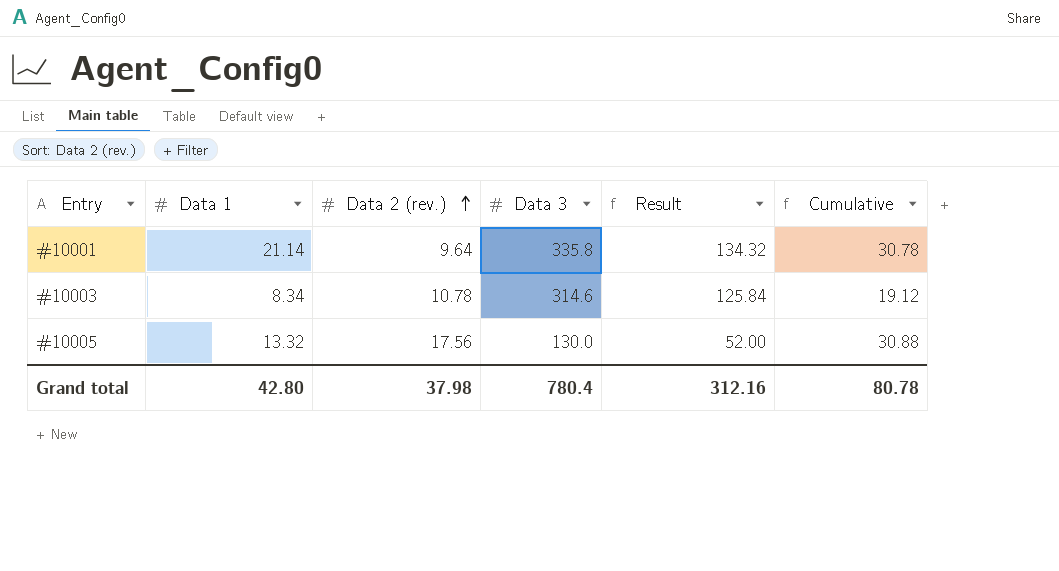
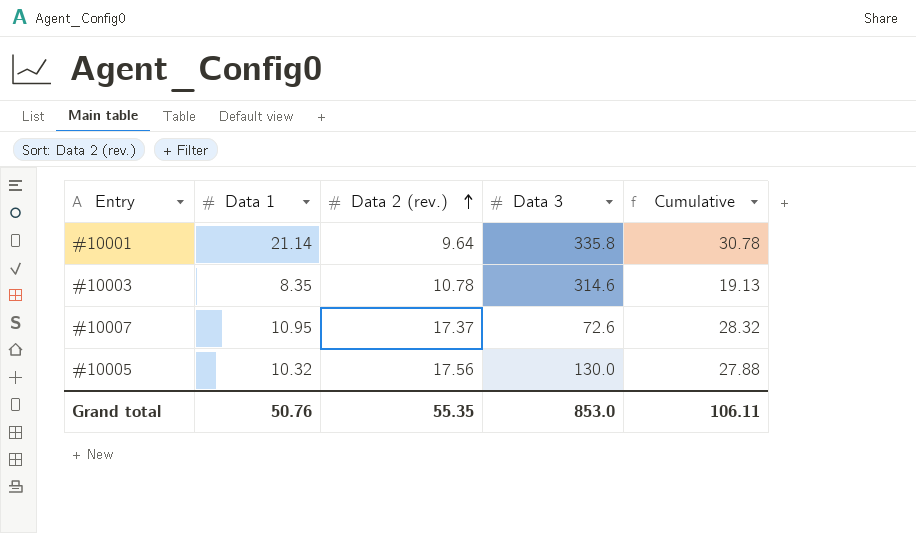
column Result | formula: [Data 3] * 0.4 -> none
#10003 | Data 1: 8.34 -> 8.35
#10003 | Cumulative: 19.12 -> 19.13
row #10007: none -> 10.95 | 17.37 | 72.6 | 28.32
#10005 | Data 1: 13.32 -> 10.32
#10005 | Cumulative: 30.88 -> 27.88
Grand total | Data 1: 42.80 -> 50.76
Grand total | Data 2 (rev.): 37.98 -> 55.35
Grand total | Data 3: 780.4 -> 853.0
Grand total | Cumulative: 80.78 -> 106.11

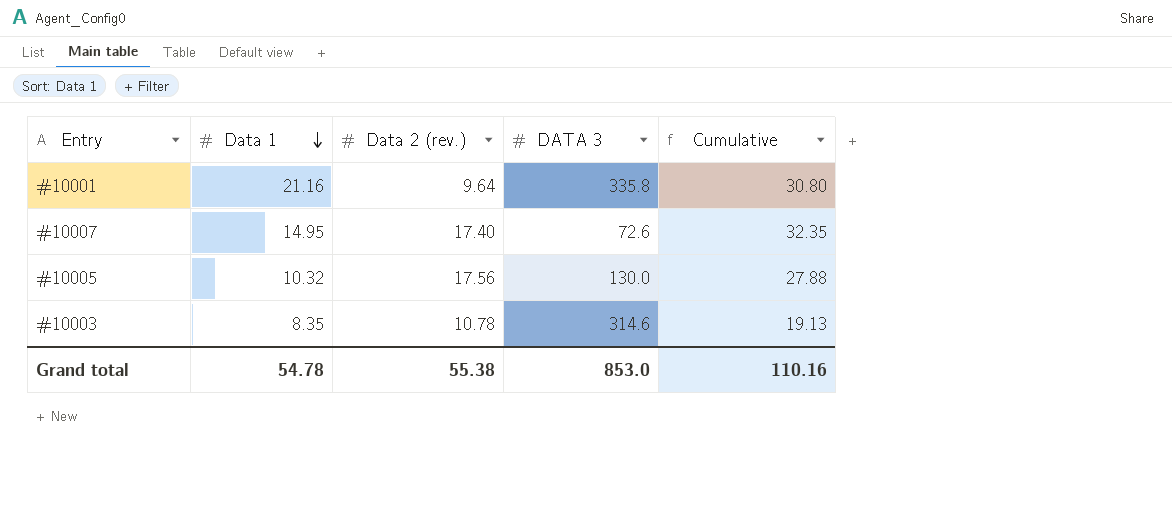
row order: Data 2 (rev.) ascending -> Data 1 descending
column name: Data 3 -> DATA 3
#10001 | Data 1: 21.14 -> 21.16
#10001 | Cumulative: 30.78 -> 30.80
#10007 | Data 1: 10.95 -> 14.95
#10007 | Data 2 (rev.): 17.37 -> 17.40
#10007 | Cumulative: 28.32 -> 32.35
Grand total | Data 1: 50.76 -> 54.78
Grand total | Data 2 (rev.): 55.35 -> 55.38
Grand total | Cumulative: 106.11 -> 110.16

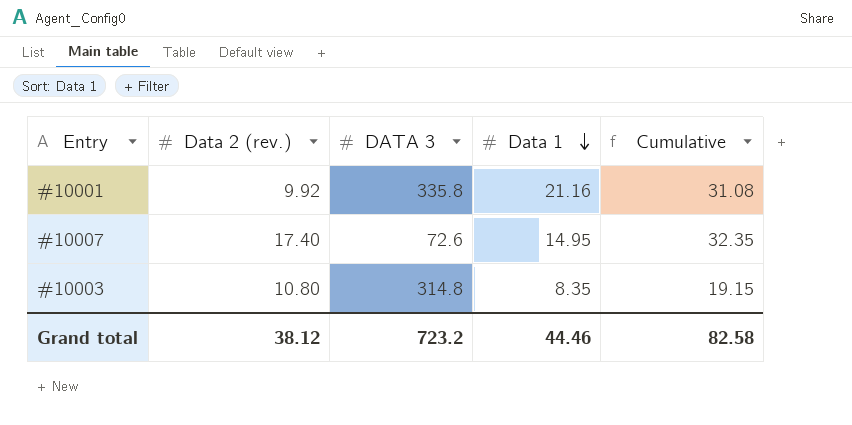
column Data 1 | position: 2 -> 4
row #10005: 10.32 | 17.56 | 130.0 | 27.88 -> none
#10001 | Data 2 (rev.): 9.64 -> 9.92
#10001 | Cumulative: 30.80 -> 31.08
#10003 | Data 2 (rev.): 10.78 -> 10.80
#10003 | DATA 3: 314.6 -> 314.8
#10003 | Cumulative: 19.13 -> 19.15
Grand total | Data 2 (rev.): 55.38 -> 38.12
Grand total | DATA 3: 853.0 -> 723.2
Grand total | Data 1: 54.78 -> 44.46
Grand total | Cumulative: 110.16 -> 82.58

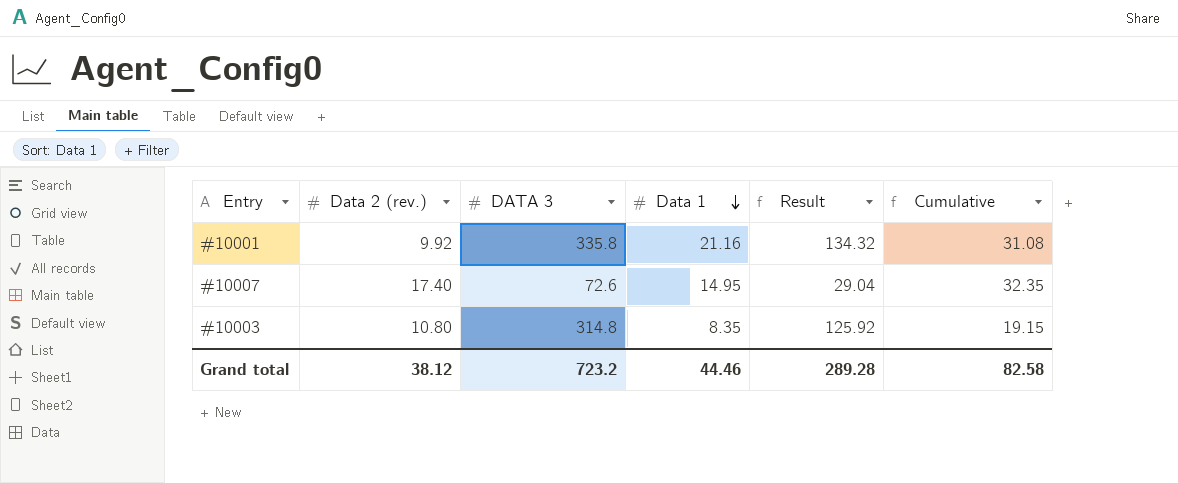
column Result | formula: none -> [DATA 3] * 0.4

